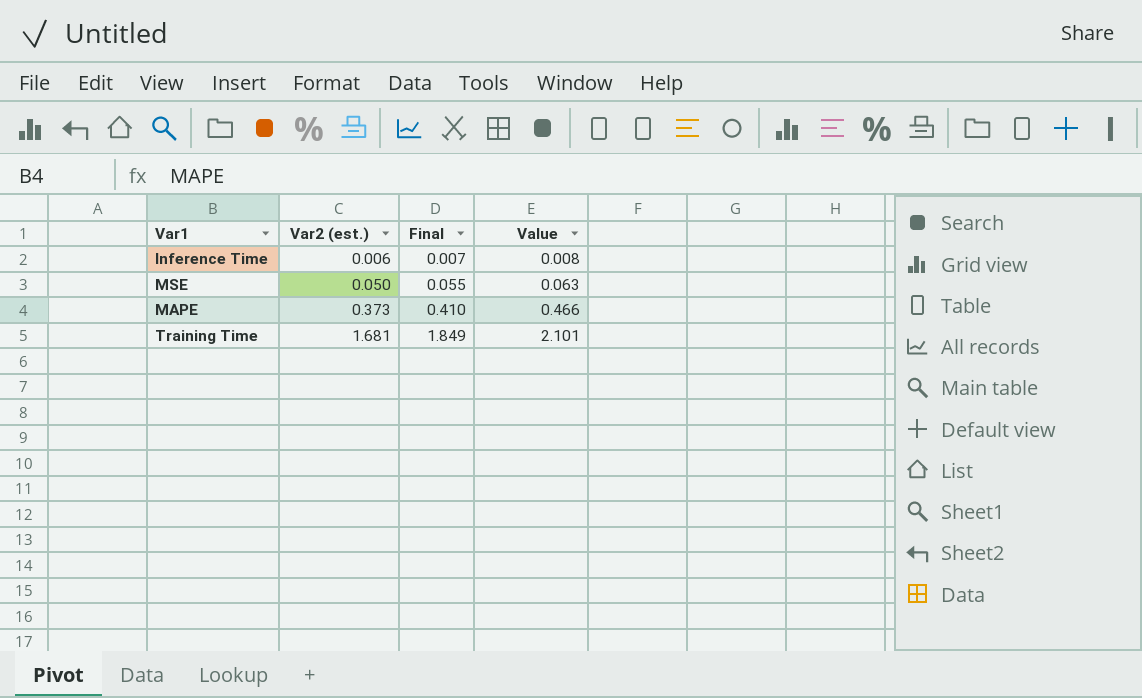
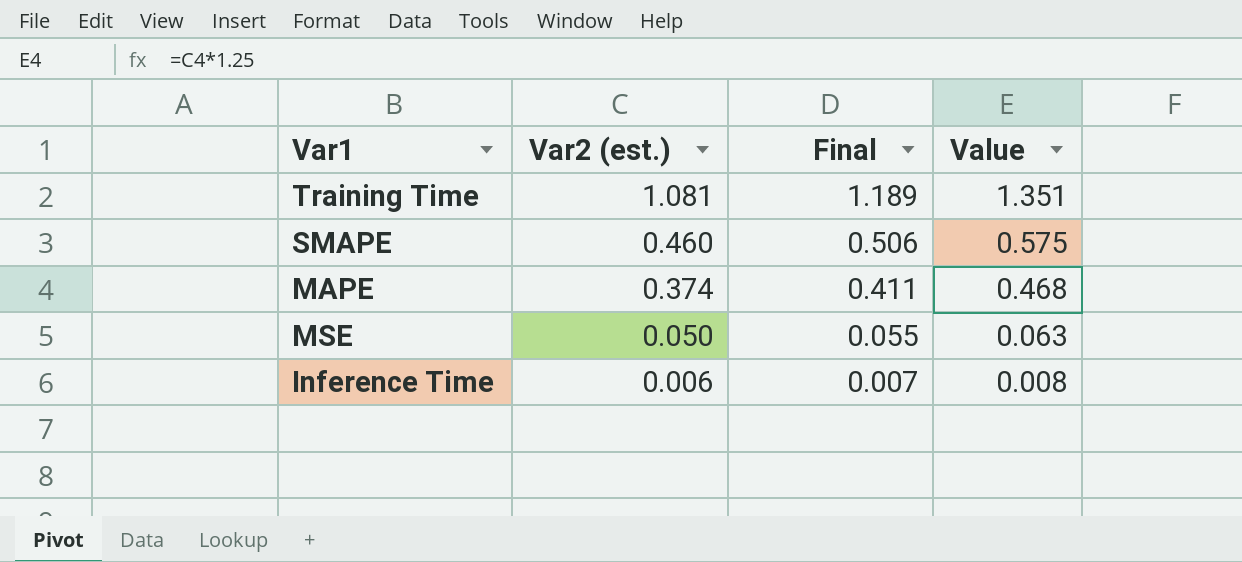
row order: Var2 (est.) ascending -> Var2 (est.) descending
Training Time | Var2 (est.): 1.681 -> 1.081
Training Time | Final: 1.849 -> 1.189
Training Time | Value: 2.101 -> 1.351
row SMAPE: none -> 0.460 | 0.506 | 0.575
MAPE | Var2 (est.): 0.373 -> 0.374
MAPE | Final: 0.410 -> 0.411
MAPE | Value: 0.466 -> 0.468

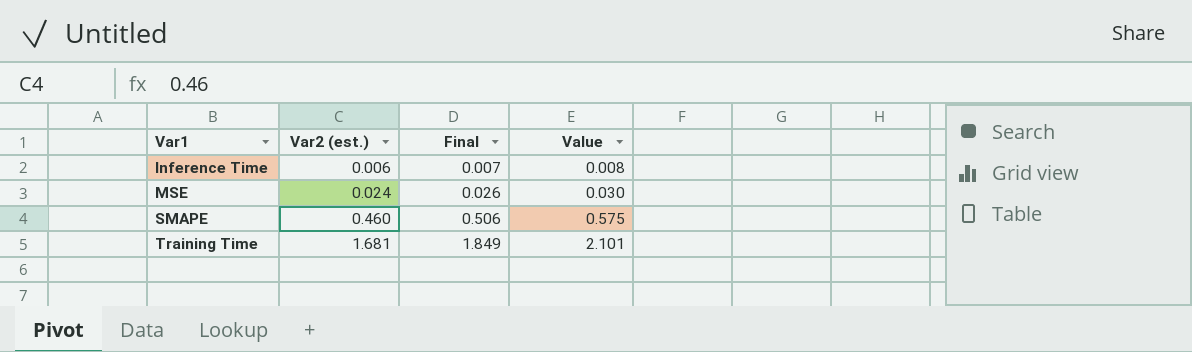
row order: Var2 (est.) descending -> Var1 ascending
row MAPE: 0.374 | 0.411 | 0.468 -> none
MSE | Var2 (est.): 0.050 -> 0.024
MSE | Final: 0.055 -> 0.026
MSE | Value: 0.063 -> 0.030
Training Time | Var2 (est.): 1.081 -> 1.681
Training Time | Final: 1.189 -> 1.849
Training Time | Value: 1.351 -> 2.101

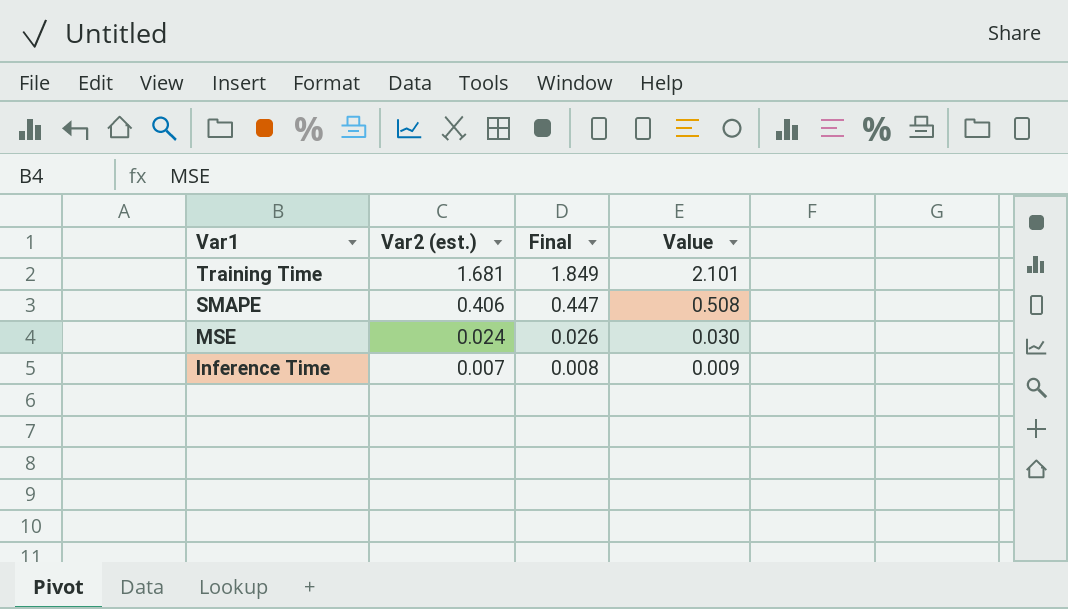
row order: Var1 ascending -> Var1 descending
SMAPE | Var2 (est.): 0.460 -> 0.406
SMAPE | Final: 0.506 -> 0.447
SMAPE | Value: 0.575 -> 0.508
Inference Time | Var2 (est.): 0.006 -> 0.007
Inference Time | Final: 0.007 -> 0.008
Inference Time | Value: 0.008 -> 0.009

